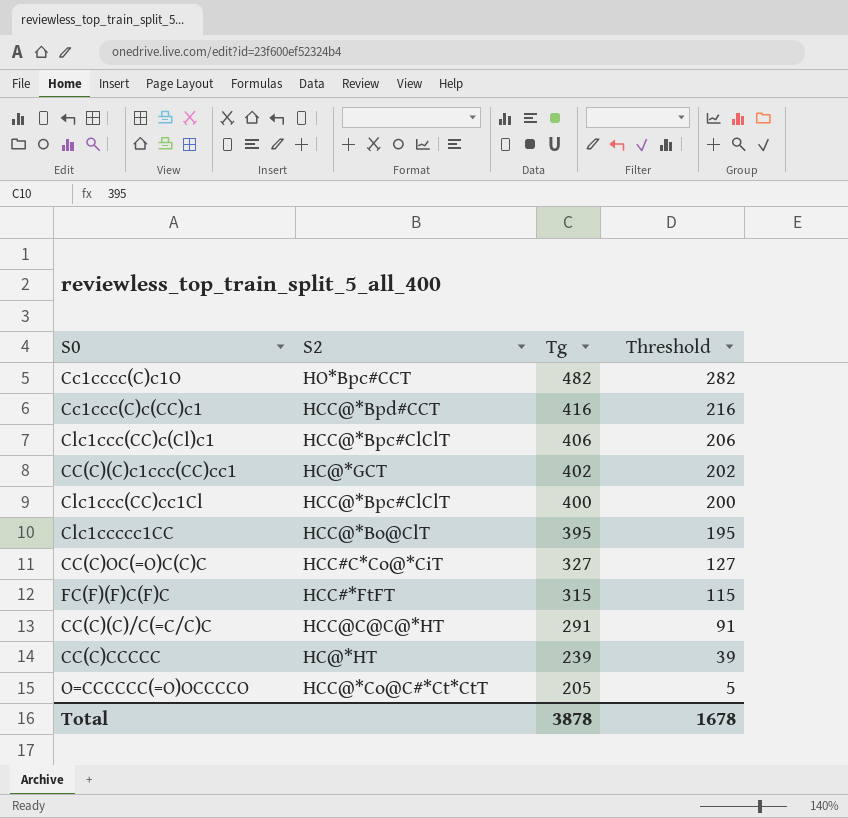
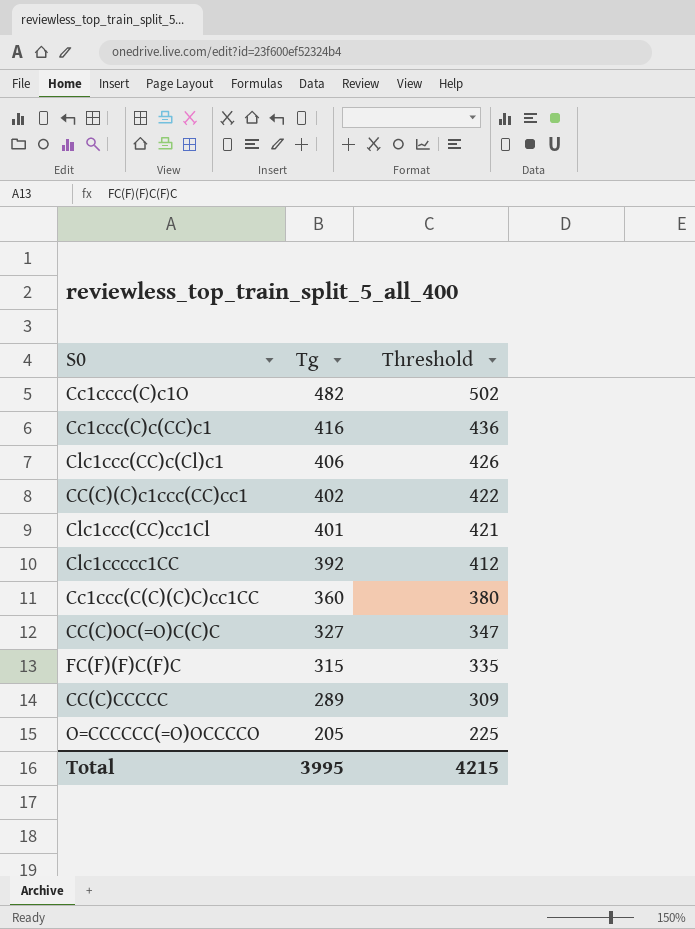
column S2 | position: 2 -> none
column Threshold | formula: [Tg] - 200 -> [Tg] + 20
row CC(C)(C)/C(=C/C)C: HCC@C@C@*HT | 291 | 91 -> none
Clc1ccc(CC)cc1Cl | Tg: 400 -> 401
Clc1ccccc1CC | Tg: 395 -> 392
row Cc1ccc(C(C)(C)C)cc1CC: none -> 360 | 380
CC(C)CCCCC | Tg: 239 -> 289
Total | Tg: 3878 -> 3995
Total | Threshold: 1678 -> 4215

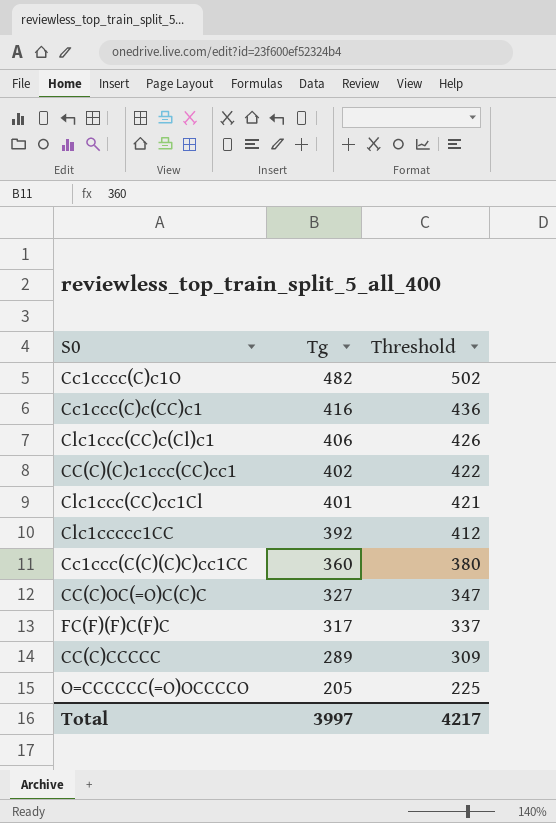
FC(F)(F)C(F)C | Tg: 315 -> 317
FC(F)(F)C(F)C | Threshold: 335 -> 337
Total | Tg: 3995 -> 3997
Total | Threshold: 4215 -> 4217

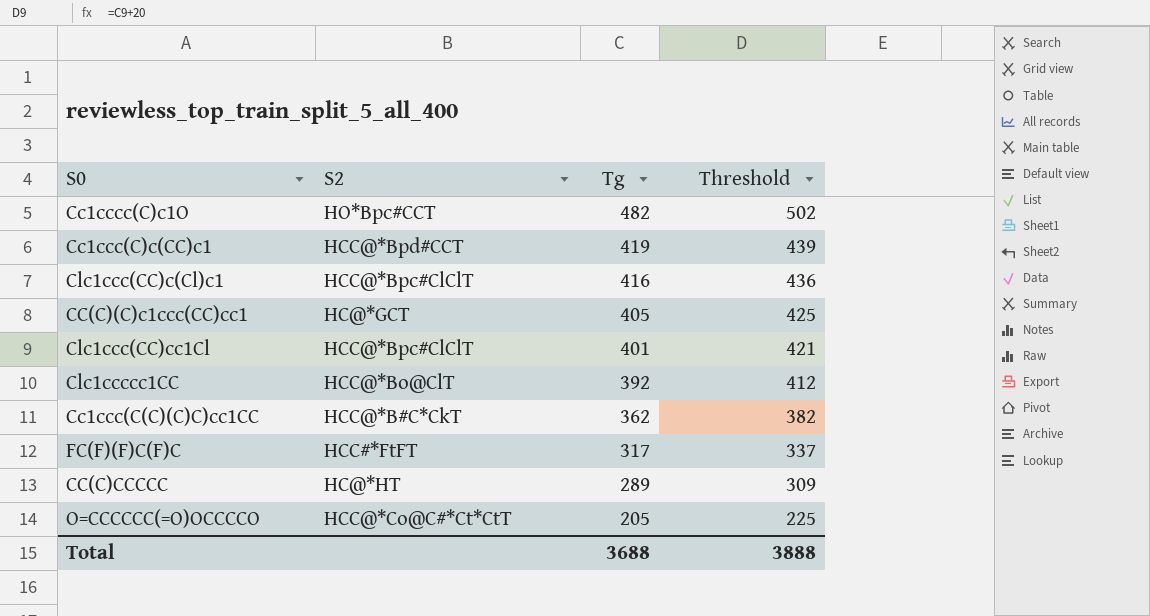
column S2 | position: none -> 2
row CC(C)OC(=O)C(C)C: 327 | 347 -> none
Cc1ccc(C)c(CC)c1 | Tg: 416 -> 419
Cc1ccc(C)c(CC)c1 | Threshold: 436 -> 439
Clc1ccc(CC)c(Cl)c1 | Tg: 406 -> 416
Clc1ccc(CC)c(Cl)c1 | Threshold: 426 -> 436
CC(C)(C)c1ccc(CC)cc1 | Tg: 402 -> 405
CC(C)(C)c1ccc(CC)cc1 | Threshold: 422 -> 425
Cc1ccc(C(C)(C)C)cc1CC | Tg: 360 -> 362
Cc1ccc(C(C)(C)C)cc1CC | Threshold: 380 -> 382
Total | Tg: 3997 -> 3688
Total | Threshold: 4217 -> 3888

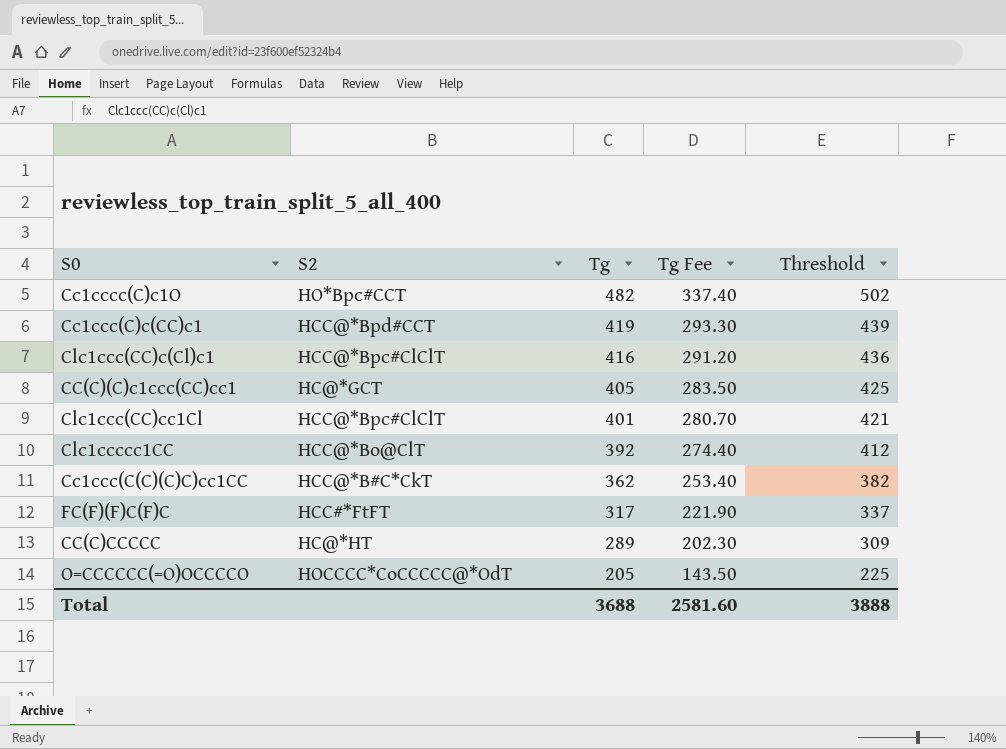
column Tg Fee | formula: none -> [Tg] * 0.7
O=CCCCCC(=O)OCCCCO | S2: HCC@*Co@C#*Ct*CtT -> HOCCCC*CoCCCCC@*OdT

